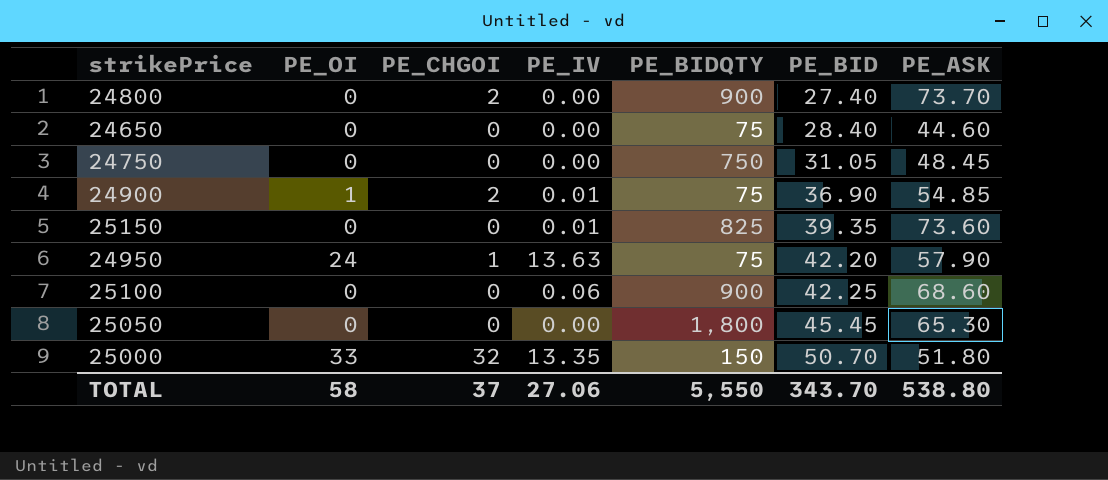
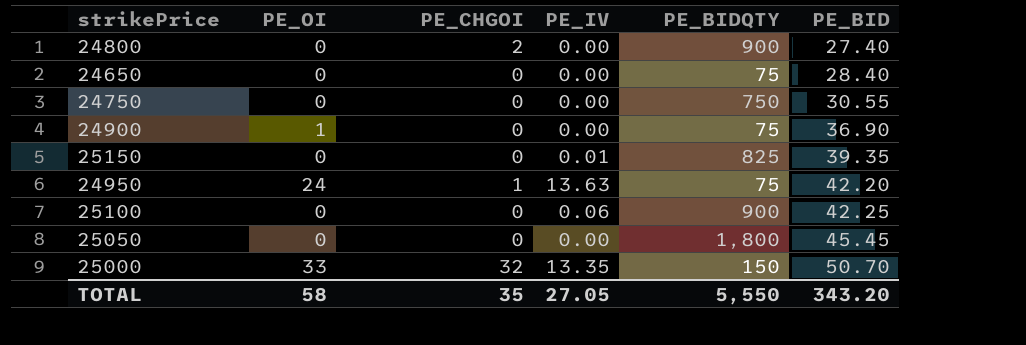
column PE_ASK | position: 7 -> none
24750 | PE_BID: 31.05 -> 30.55
24900 | PE_CHGOI: 2 -> 0
24900 | PE_IV: 0.01 -> 0.00
TOTAL | PE_CHGOI: 37 -> 35
TOTAL | PE_IV: 27.06 -> 27.05
TOTAL | PE_BID: 343.70 -> 343.20

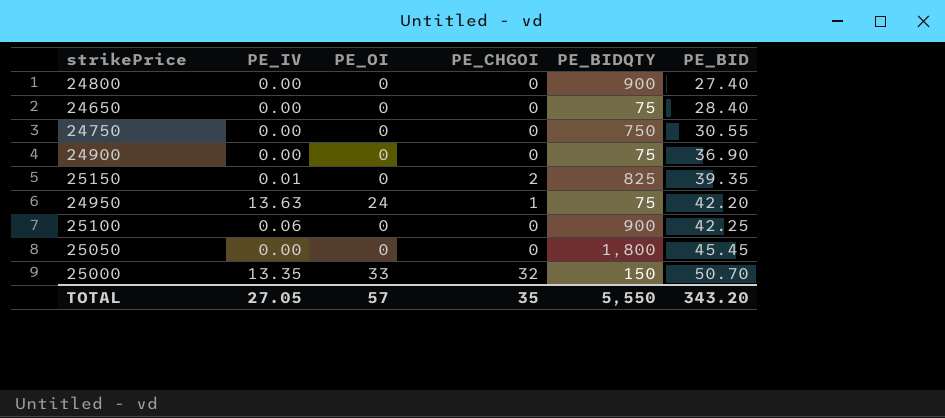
column PE_IV | position: 4 -> 2
24800 | PE_CHGOI: 2 -> 0
24900 | PE_OI: 1 -> 0
25150 | PE_CHGOI: 0 -> 2
TOTAL | PE_OI: 58 -> 57

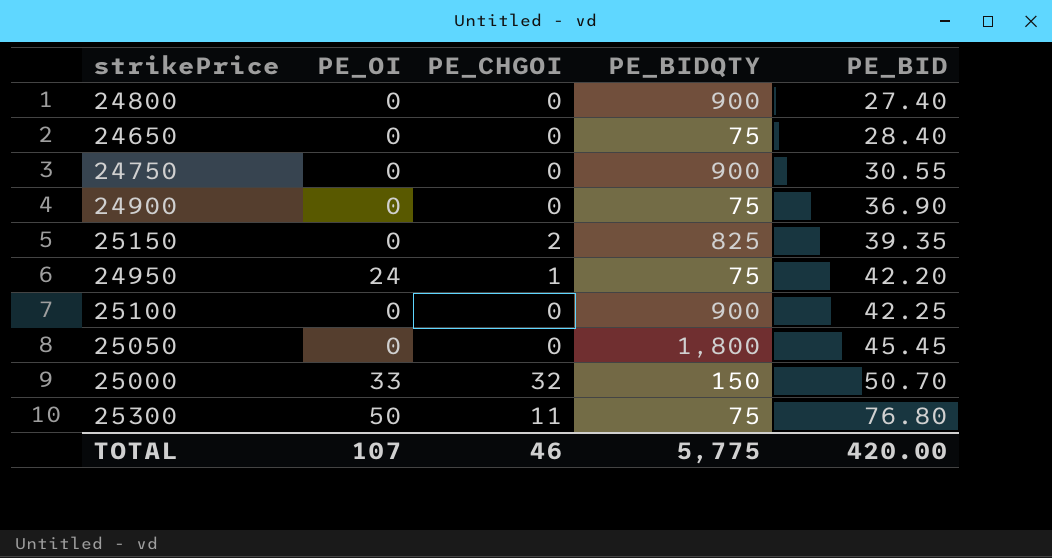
column PE_IV | position: 2 -> none
24750 | PE_BIDQTY: 750 -> 900
row 25300: none -> 50 | 11 | 75 | 76.80
TOTAL | PE_OI: 57 -> 107
TOTAL | PE_CHGOI: 35 -> 46
TOTAL | PE_BIDQTY: 5,550 -> 5,775
TOTAL | PE_BID: 343.20 -> 420.00

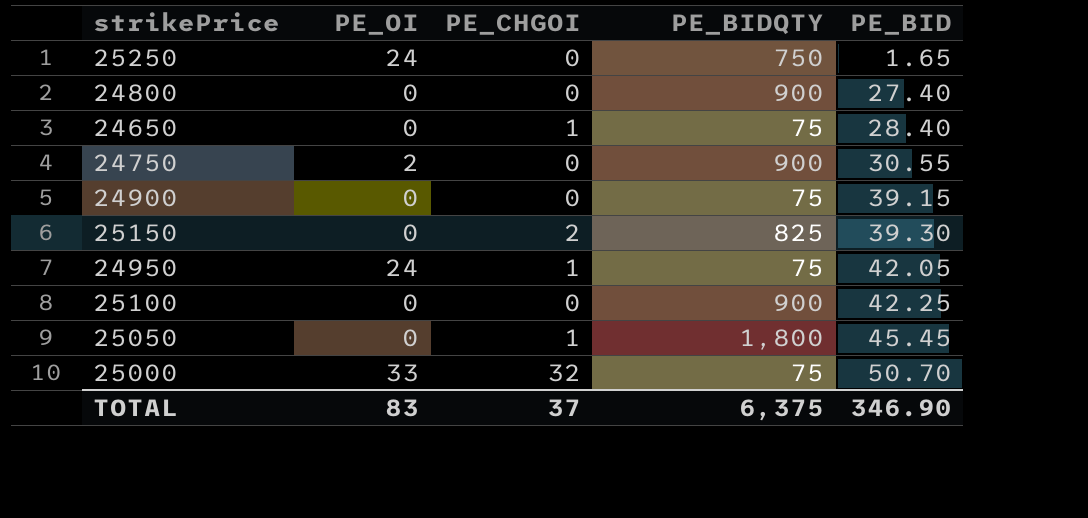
row 25300: 50 | 11 | 75 | 76.80 -> none
row 25250: none -> 24 | 0 | 750 | 1.65
24650 | PE_CHGOI: 0 -> 1
24750 | PE_OI: 0 -> 2
24900 | PE_BID: 36.90 -> 39.15
25150 | PE_BID: 39.35 -> 39.30
24950 | PE_BID: 42.20 -> 42.05
25050 | PE_CHGOI: 0 -> 1
25000 | PE_BIDQTY: 150 -> 75
TOTAL | PE_OI: 107 -> 83
TOTAL | PE_CHGOI: 46 -> 37
TOTAL | PE_BIDQTY: 5,775 -> 6,375
TOTAL | PE_BID: 420.00 -> 346.90

